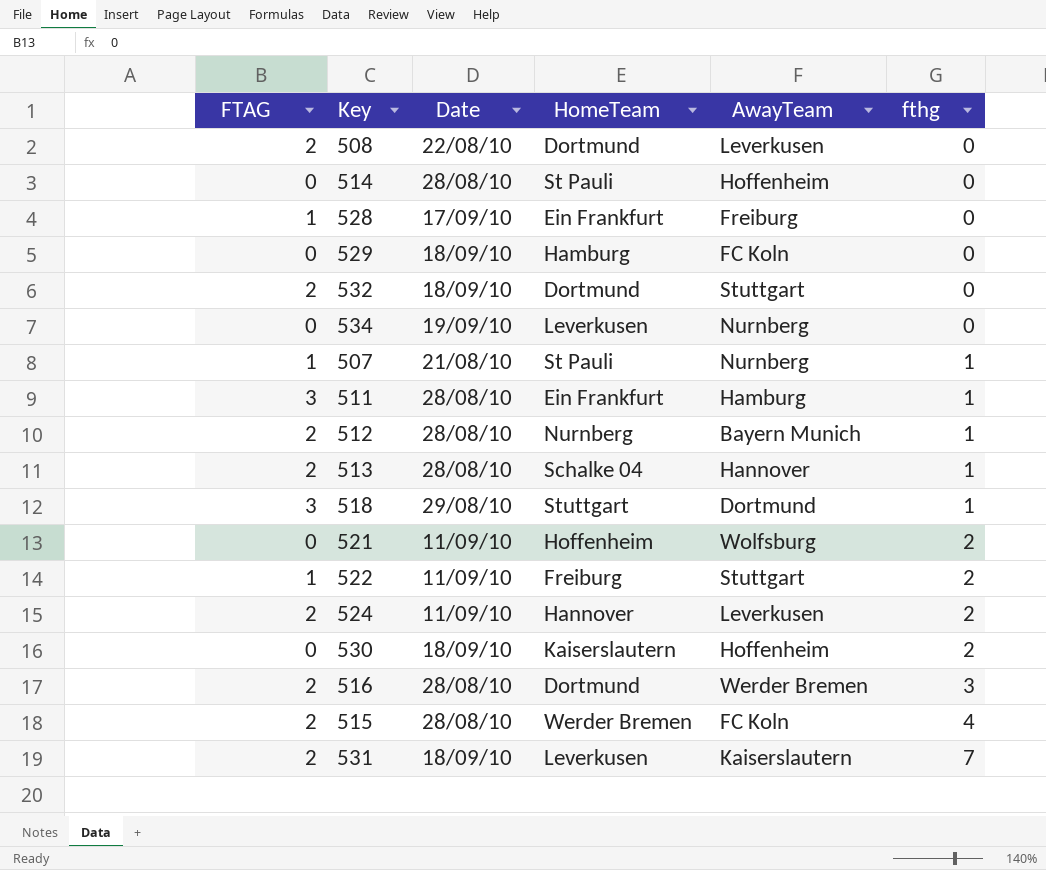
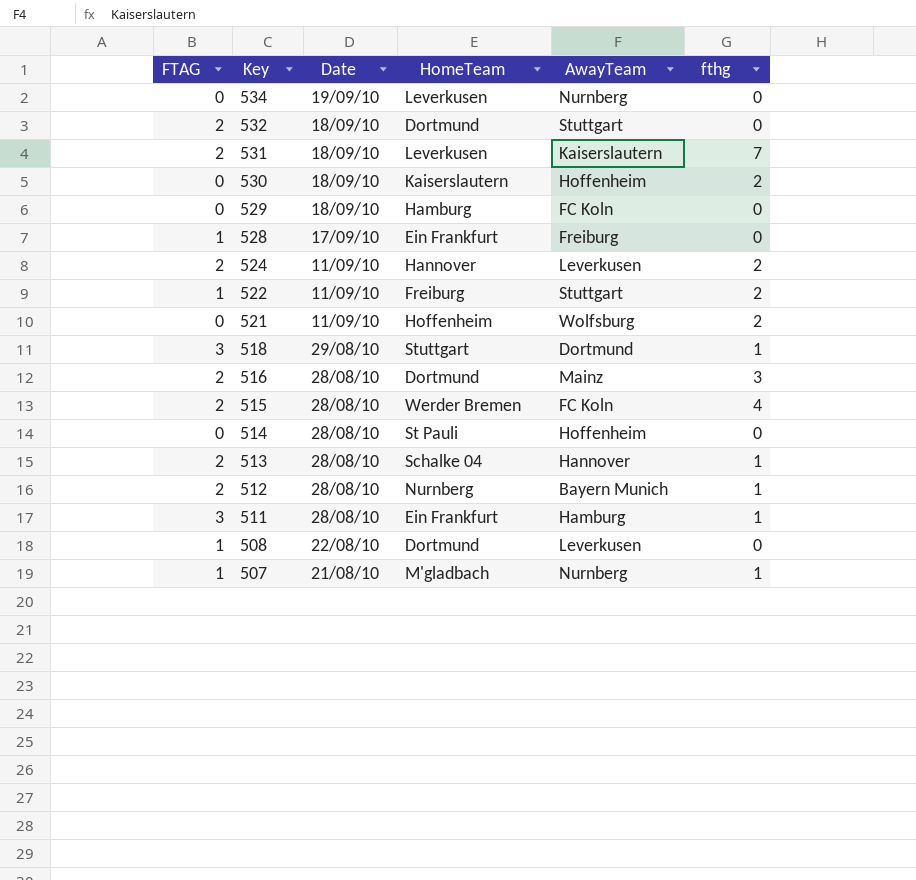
row order: fthg ascending -> Key descending
516 | AwayTeam: Werder Bremen -> Mainz
508 | FTAG: 2 -> 1
507 | HomeTeam: St Pauli -> M'gladbach

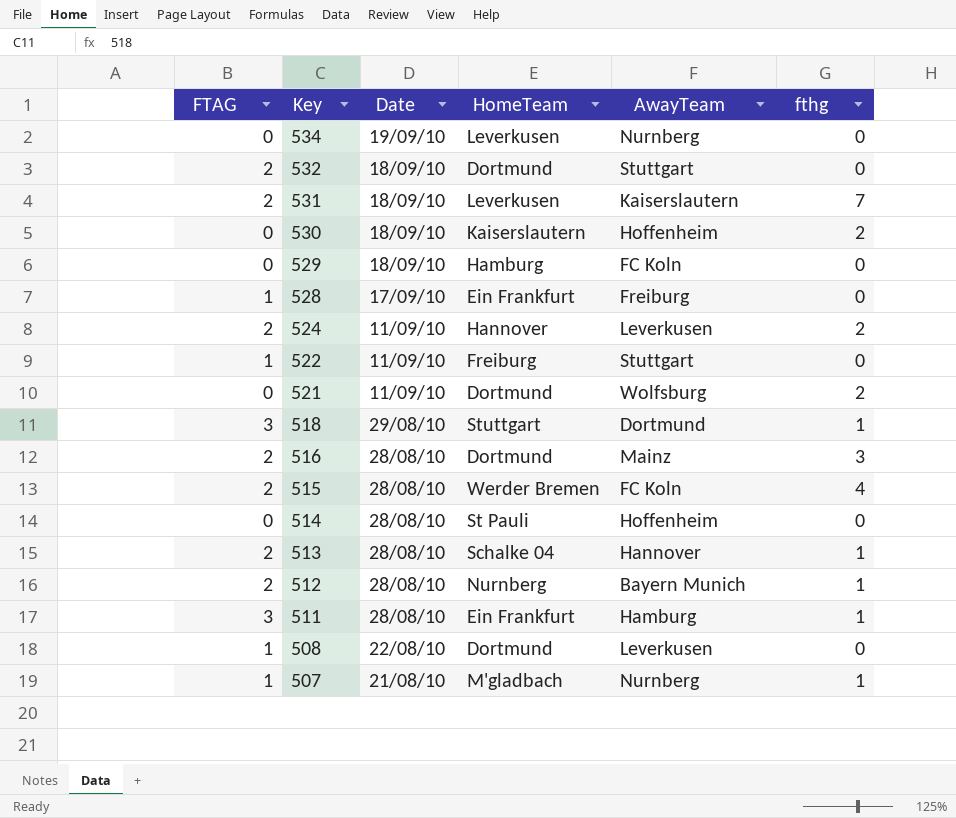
522 | fthg: 2 -> 0
521 | HomeTeam: Hoffenheim -> Dortmund

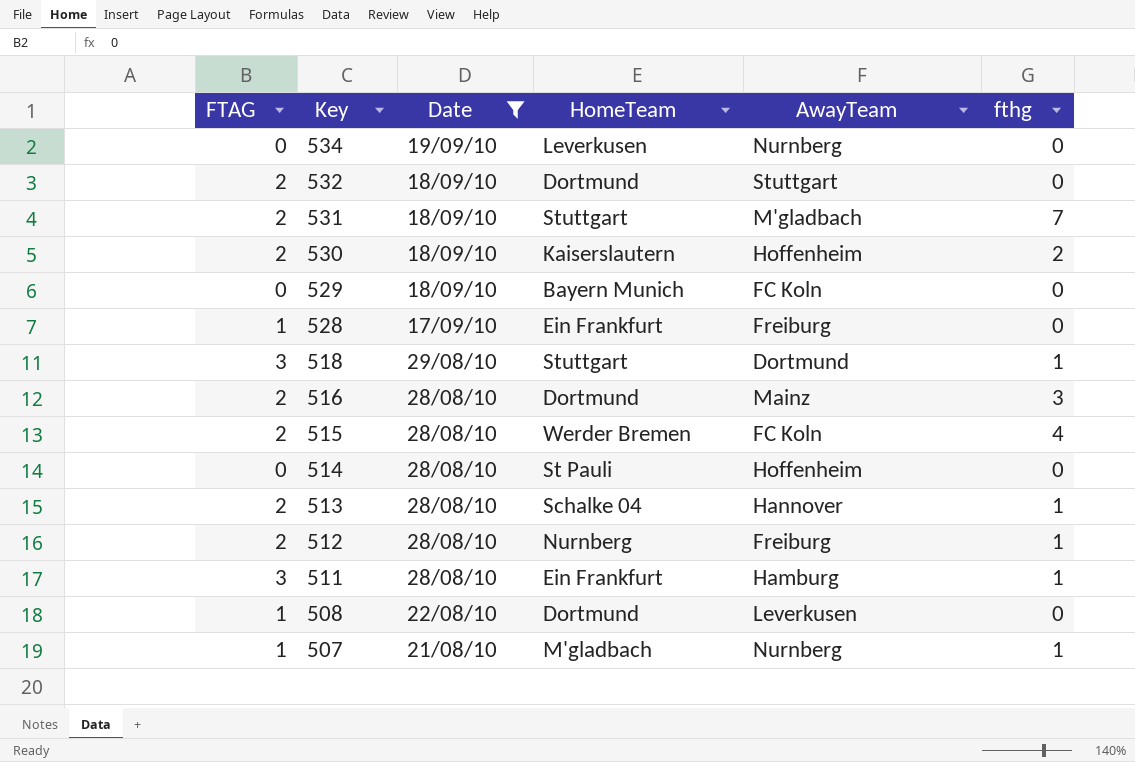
filter: none -> Date != 11/09/10
531 | HomeTeam: Leverkusen -> Stuttgart
531 | AwayTeam: Kaiserslautern -> M'gladbach
530 | FTAG: 0 -> 2
529 | HomeTeam: Hamburg -> Bayern Munich
512 | AwayTeam: Bayern Munich -> Freiburg

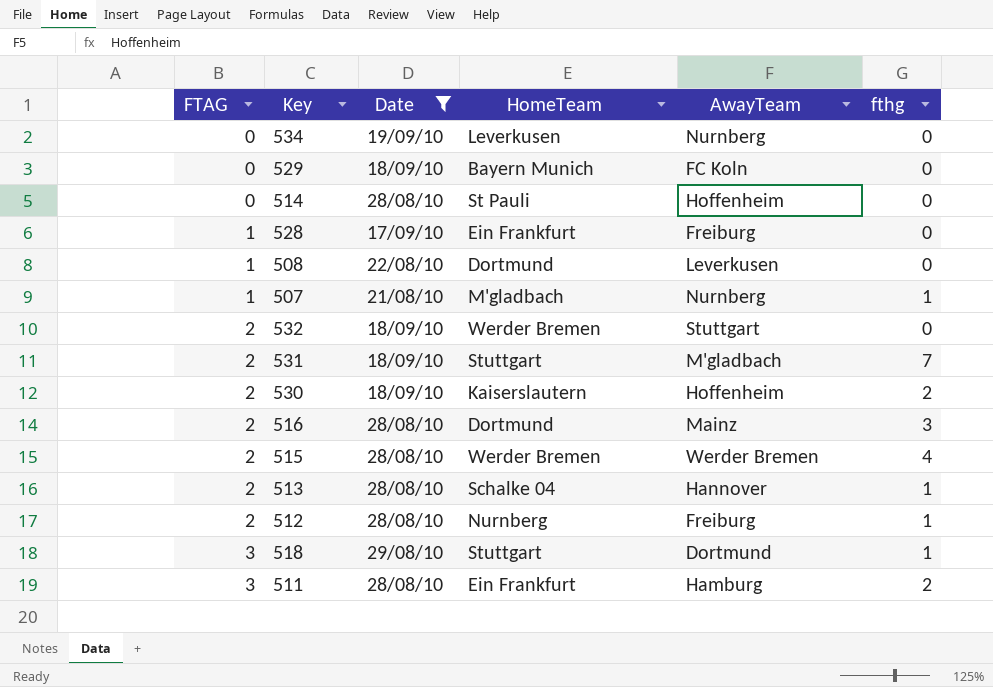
row order: Key descending -> FTAG ascending
532 | HomeTeam: Dortmund -> Werder Bremen
515 | AwayTeam: FC Koln -> Werder Bremen
511 | fthg: 1 -> 2

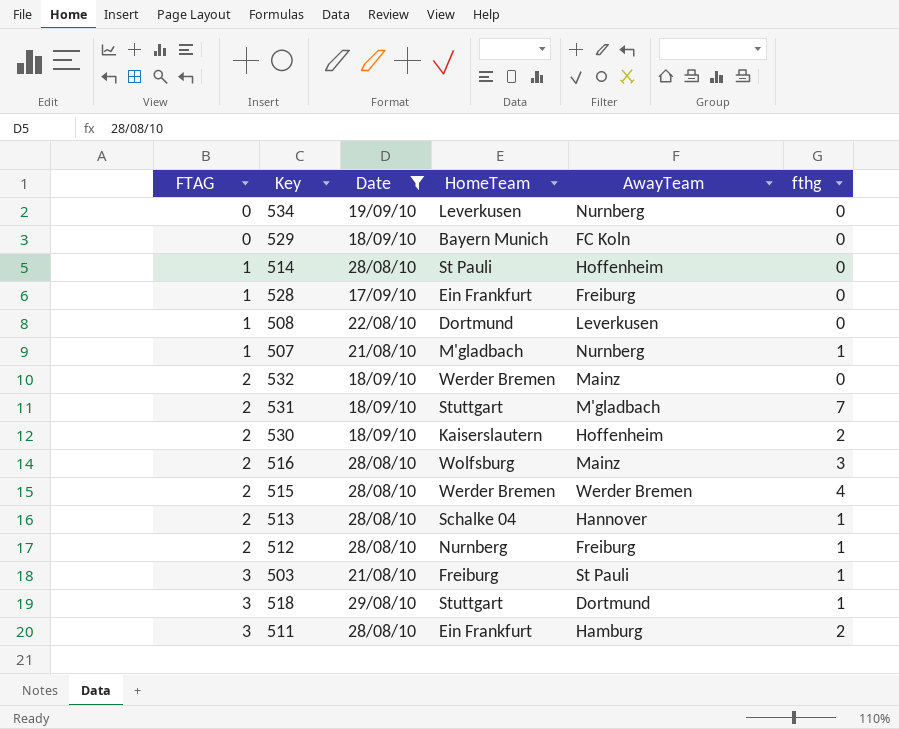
514 | FTAG: 0 -> 1
532 | AwayTeam: Stuttgart -> Mainz
516 | HomeTeam: Dortmund -> Wolfsburg
row 503: none -> 3 | 21/08/10 | Freiburg | St Pauli | 1

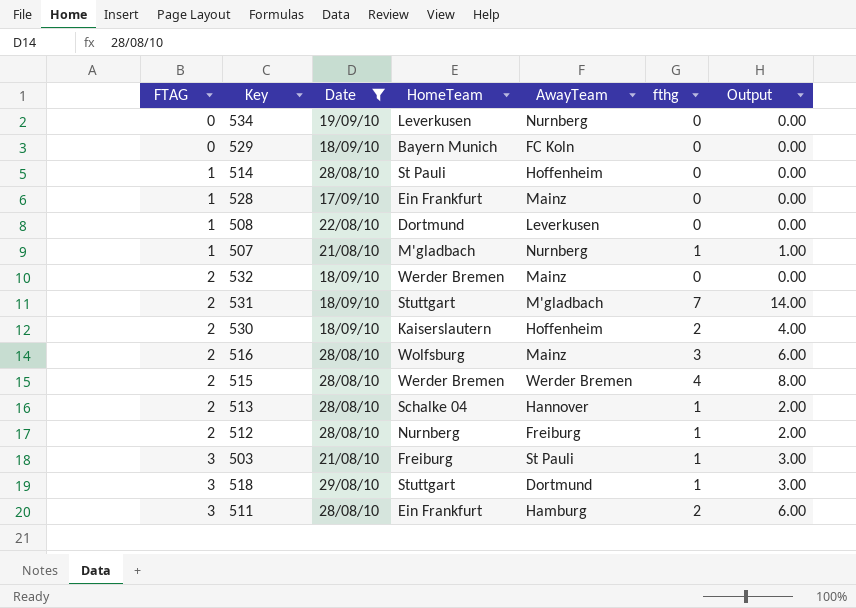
column Output | formula: none -> [FTAG] * [fthg]
528 | AwayTeam: Freiburg -> Mainz

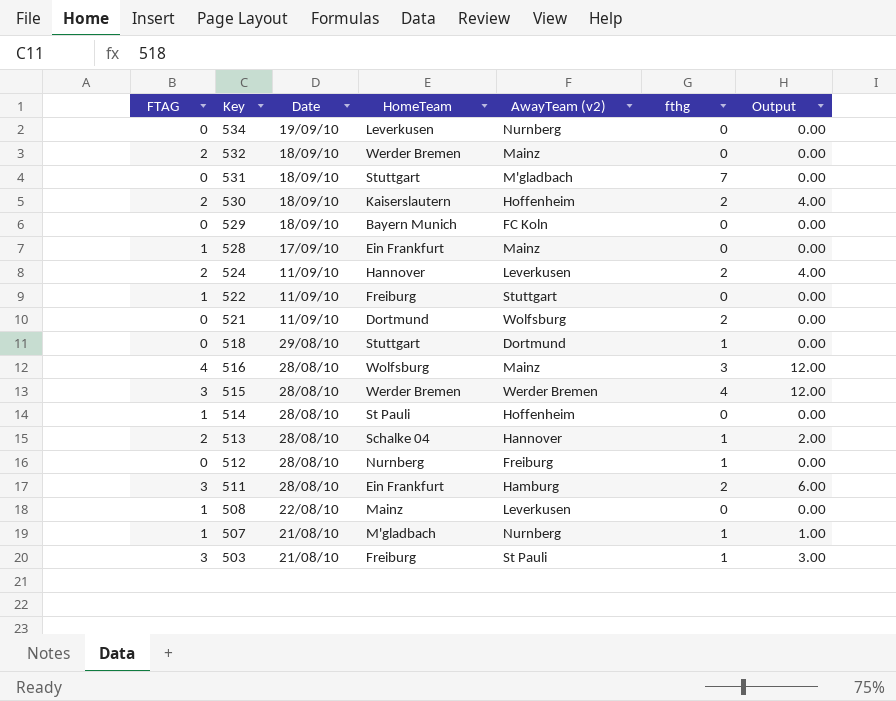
filter: Date != 11/09/10 -> none
row order: FTAG ascending -> Key descending
column name: AwayTeam -> AwayTeam (v2)
531 | FTAG: 2 -> 0
531 | Output: 14.00 -> 0.00
518 | FTAG: 3 -> 0
518 | Output: 3.00 -> 0.00
516 | FTAG: 2 -> 4
516 | Output: 6.00 -> 12.00
515 | FTAG: 2 -> 3
515 | Output: 8.00 -> 12.00
512 | FTAG: 2 -> 0
512 | Output: 2.00 -> 0.00
508 | HomeTeam: Dortmund -> Mainz

